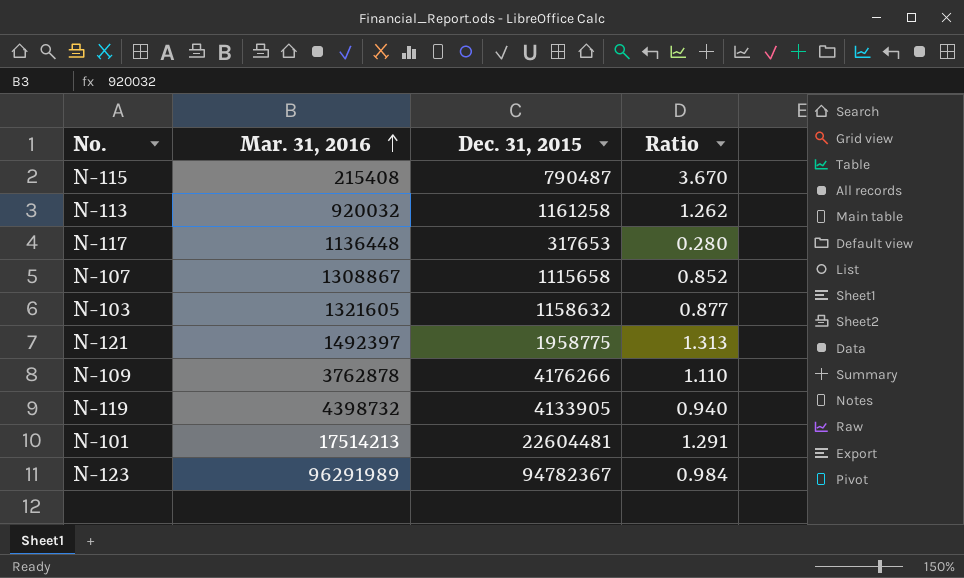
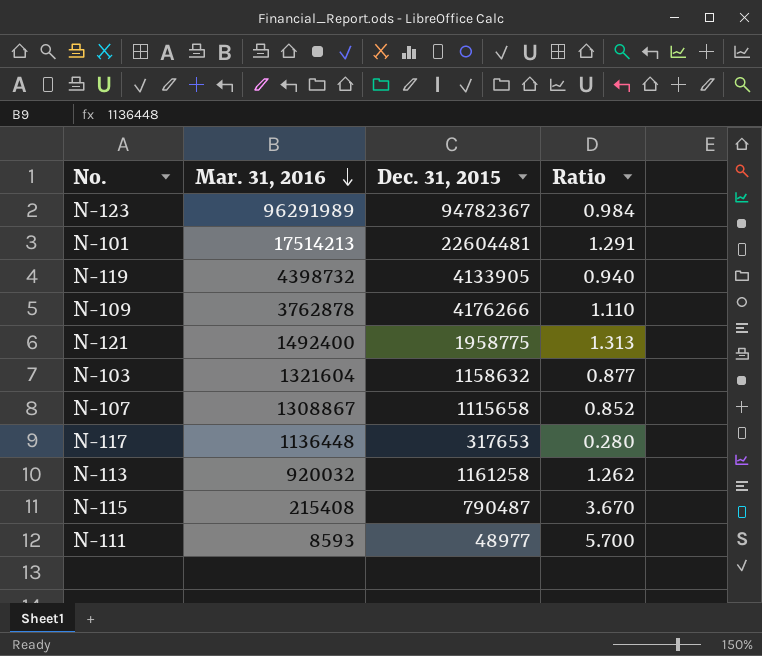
row order: Mar. 31, 2016 ascending -> Mar. 31, 2016 descending
N-121 | Mar. 31, 2016: 1492397 -> 1492400
N-103 | Mar. 31, 2016: 1321605 -> 1321604
row N-111: none -> 8593 | 48977 | 5.700

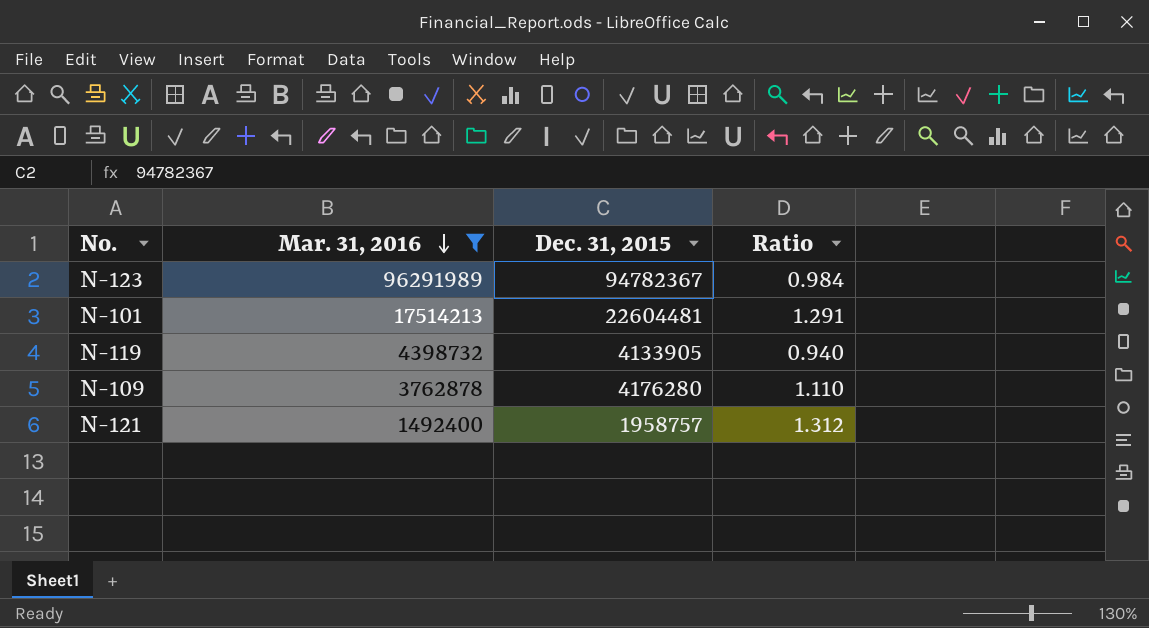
filter: none -> Mar. 31, 2016 >= 1492400
N-109 | Dec. 31, 2015: 4176266 -> 4176280
N-121 | Dec. 31, 2015: 1958775 -> 1958757
N-121 | Ratio: 1.313 -> 1.312

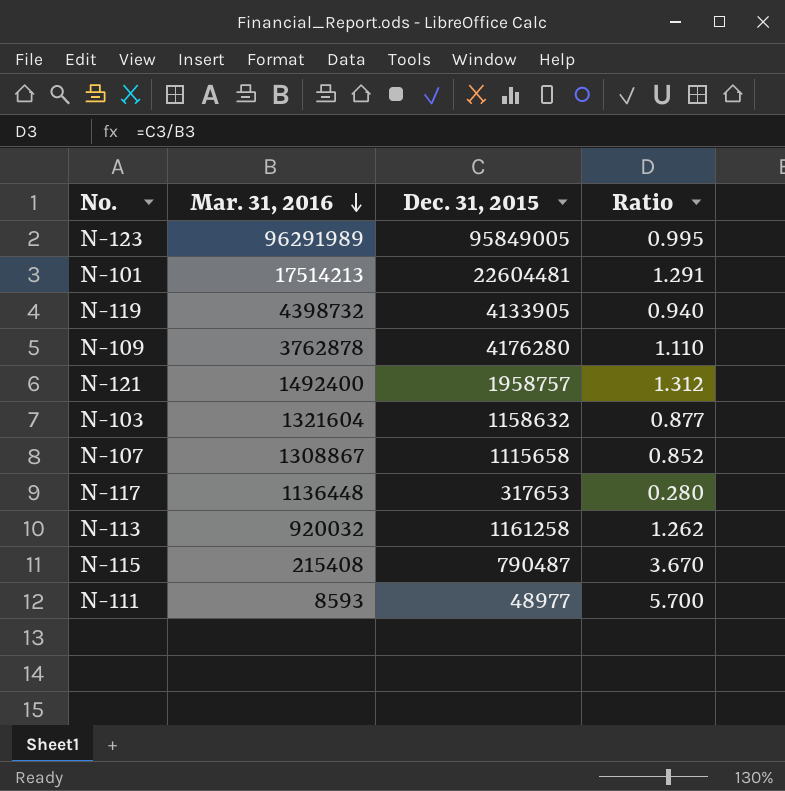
filter: Mar. 31, 2016 >= 1492400 -> none
N-123 | Dec. 31, 2015: 94782367 -> 95849005
N-123 | Ratio: 0.984 -> 0.995

